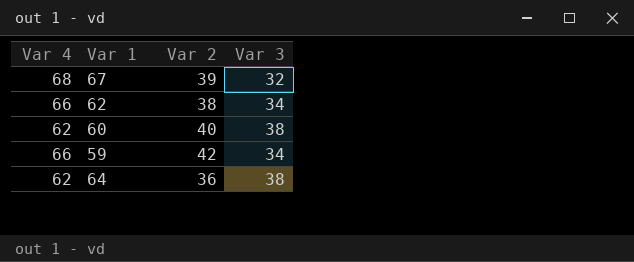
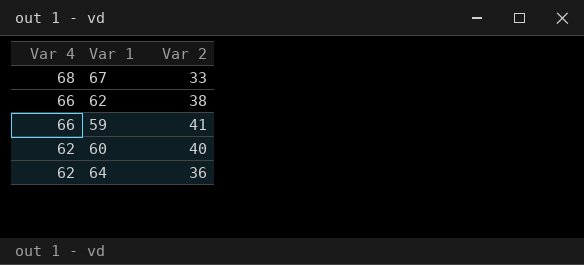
row order: none -> Var 4 descending
column Var 3 | position: 4 -> none
67 | Var 2: 39 -> 33
59 | Var 2: 42 -> 41

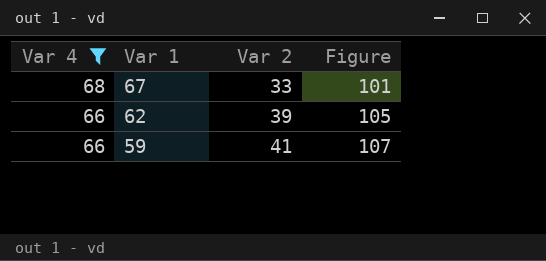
filter: none -> Var 4 != 62
column Figure | formula: none -> [Var 4] + [Var 2]
62 | Var 2: 38 -> 39

